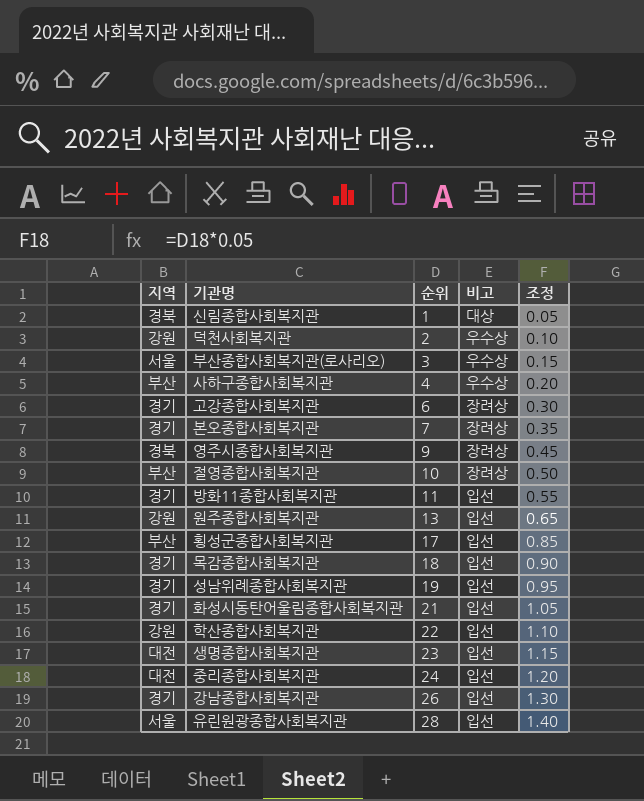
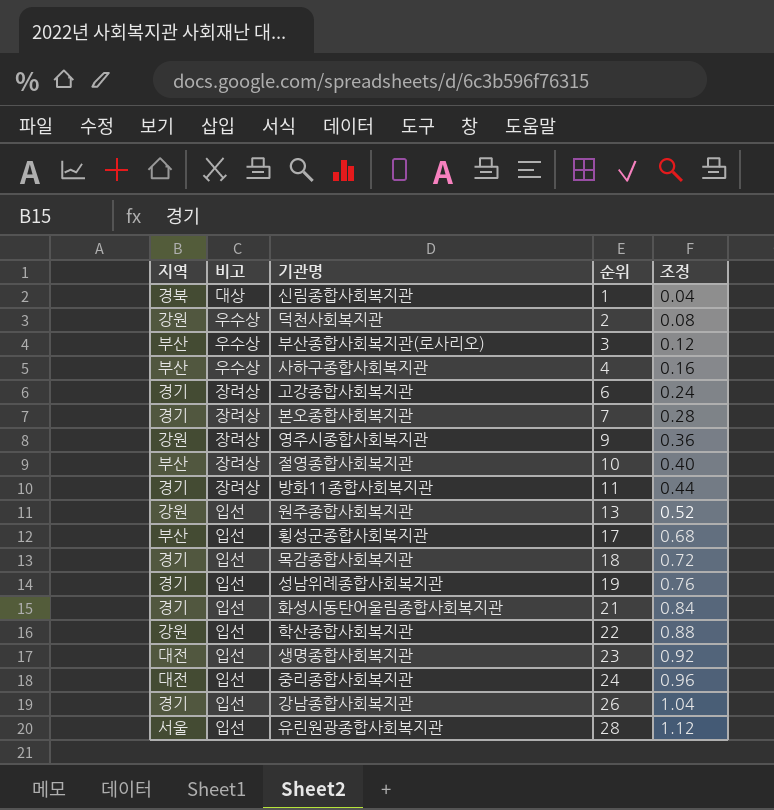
column 비고 | position: 4 -> 2
column 조정 | formula: [순위] * 0.05 -> [순위] * 0.04
부산종합사회복지관(로사리오) | 지역: 서울 -> 부산
영주시종합사회복지관 | 지역: 경북 -> 강원
방화11종합사회복지관 | 비고: 입선 -> 장려상

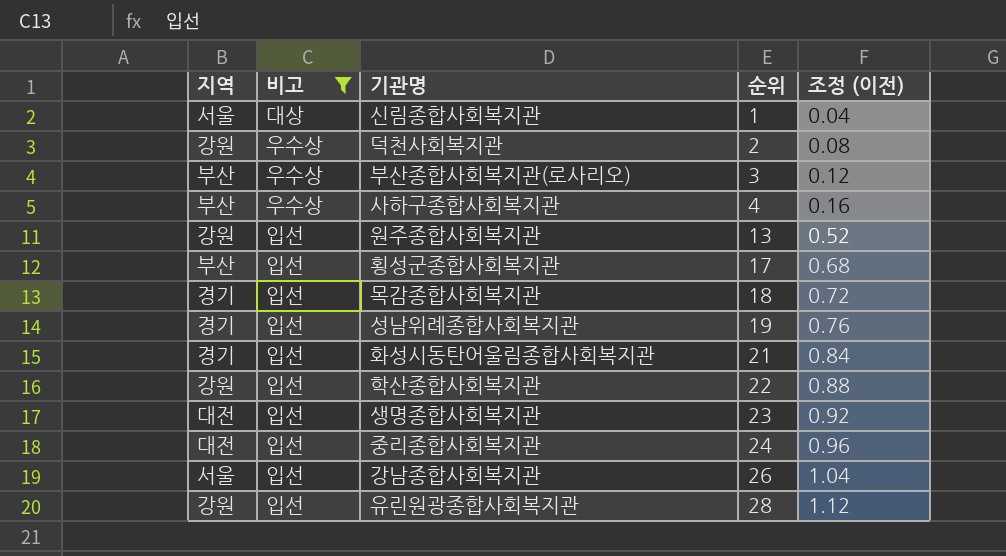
filter: none -> 비고 != 장려상
column name: 조정 -> 조정 (이전)
신림종합사회복지관 | 지역: 경북 -> 서울
강남종합사회복지관 | 지역: 경기 -> 서울
유린원광종합사회복지관 | 지역: 서울 -> 강원

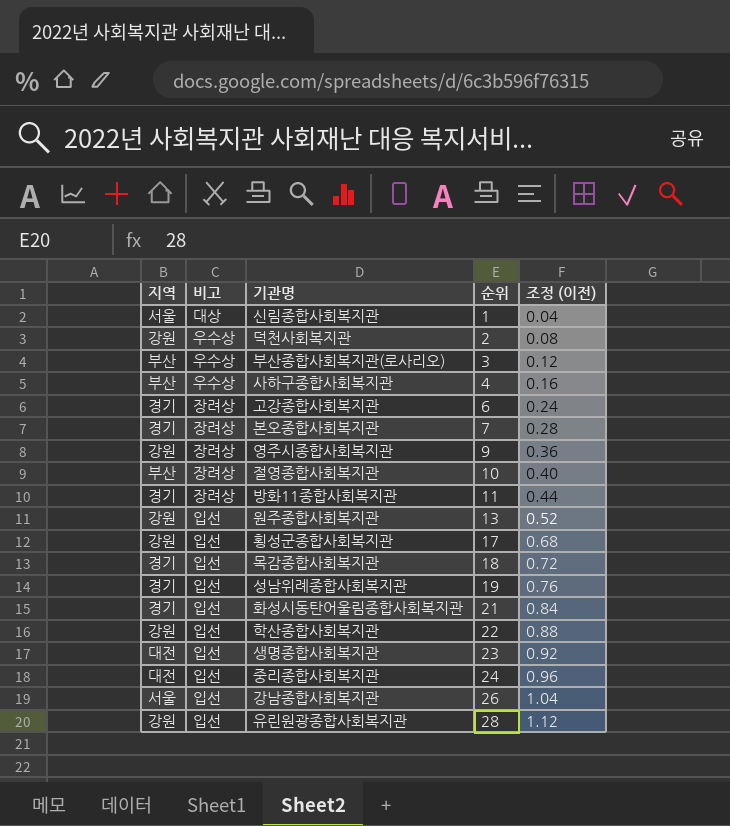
filter: 비고 != 장려상 -> none
횡성군종합사회복지관 | 지역: 부산 -> 강원

